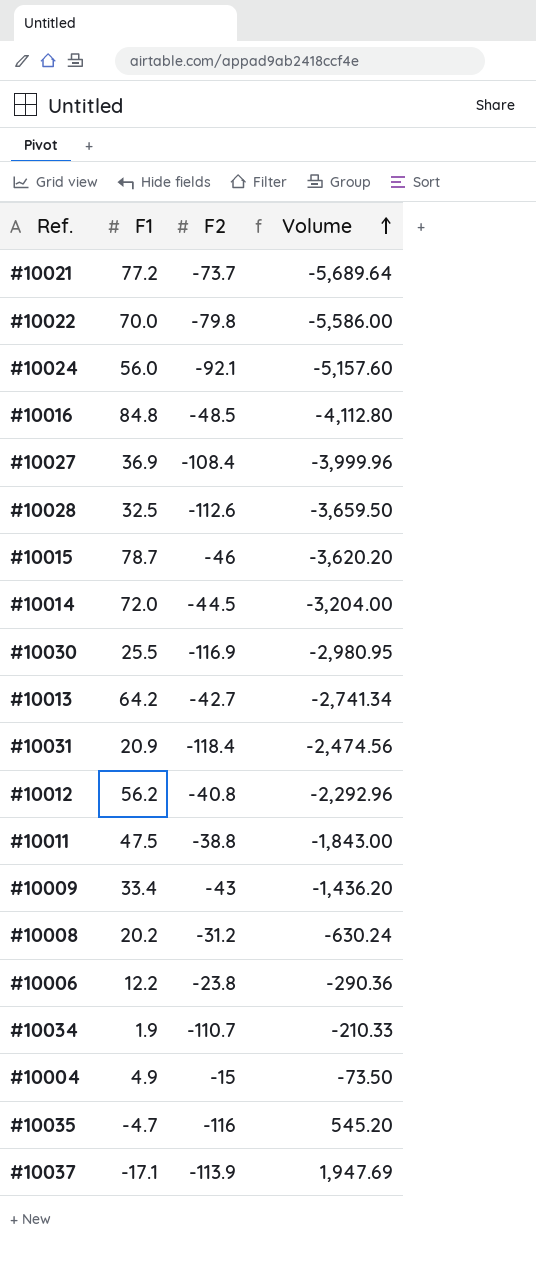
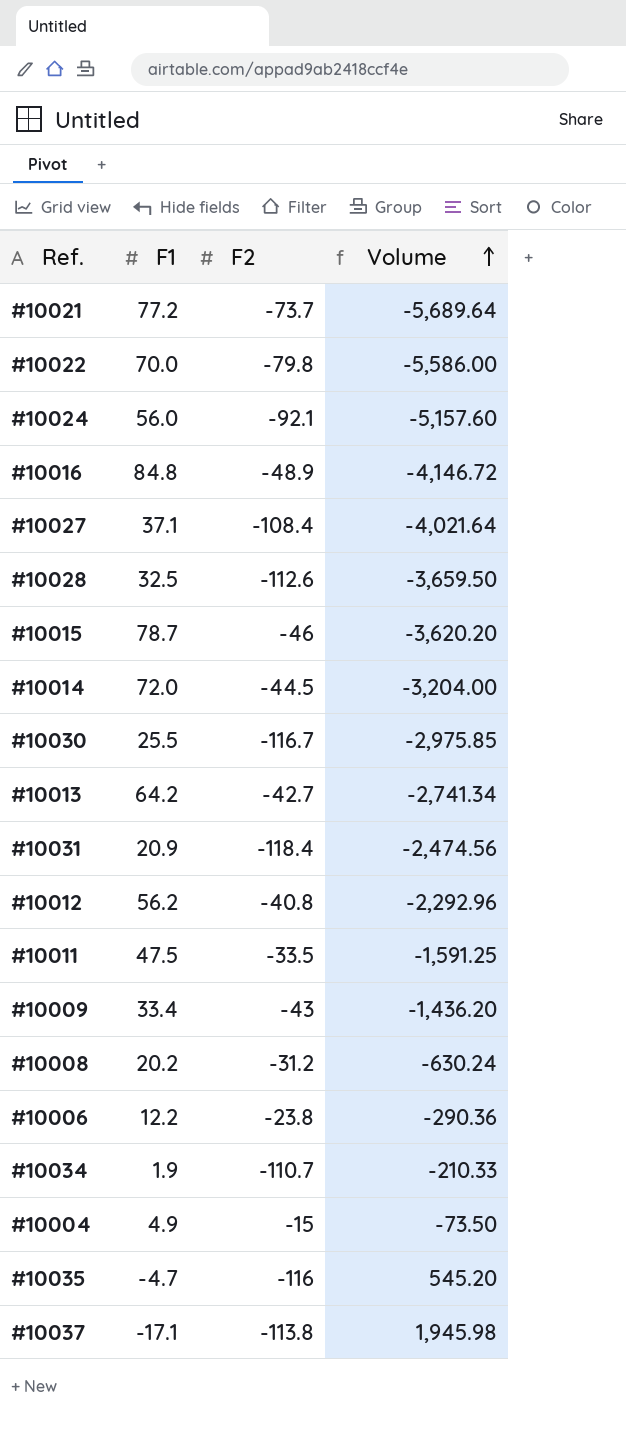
#10016 | F2: -48.5 -> -48.9
#10016 | Volume: -4,112.80 -> -4,146.72
#10027 | F1: 36.9 -> 37.1
#10027 | Volume: -3,999.96 -> -4,021.64
#10030 | F2: -116.9 -> -116.7
#10030 | Volume: -2,980.95 -> -2,975.85
#10011 | F2: -38.8 -> -33.5
#10011 | Volume: -1,843.00 -> -1,591.25
#10037 | F2: -113.9 -> -113.8
#10037 | Volume: 1,947.69 -> 1,945.98

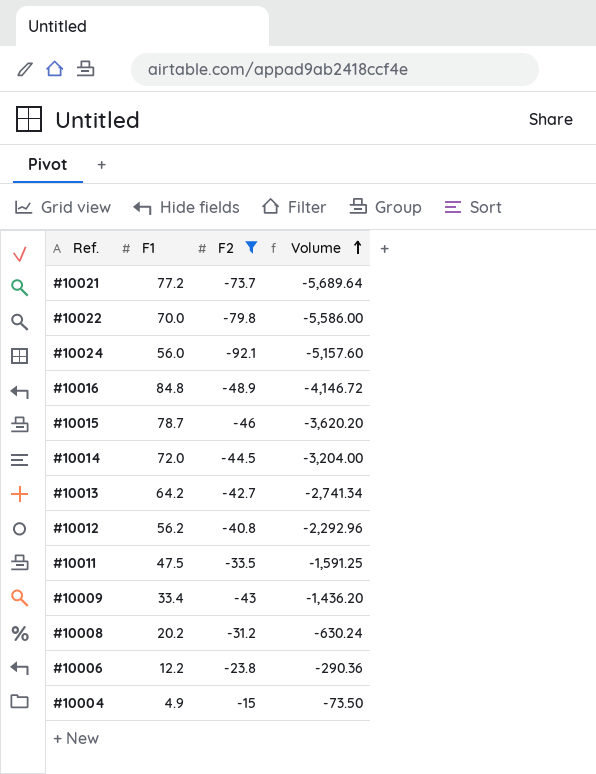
filter: none -> F2 >= -92.1

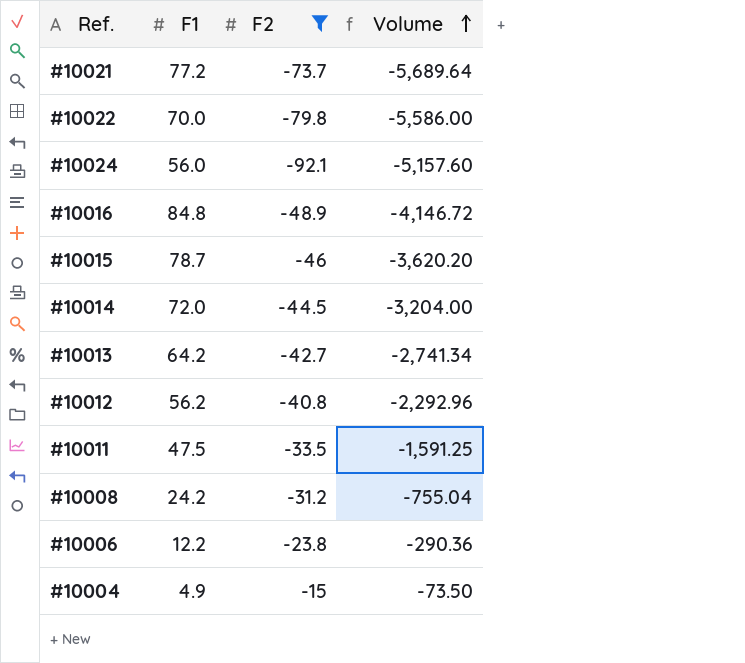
row #10009: 33.4 | -43 | -1,436.20 -> none
#10008 | F1: 20.2 -> 24.2
#10008 | Volume: -630.24 -> -755.04

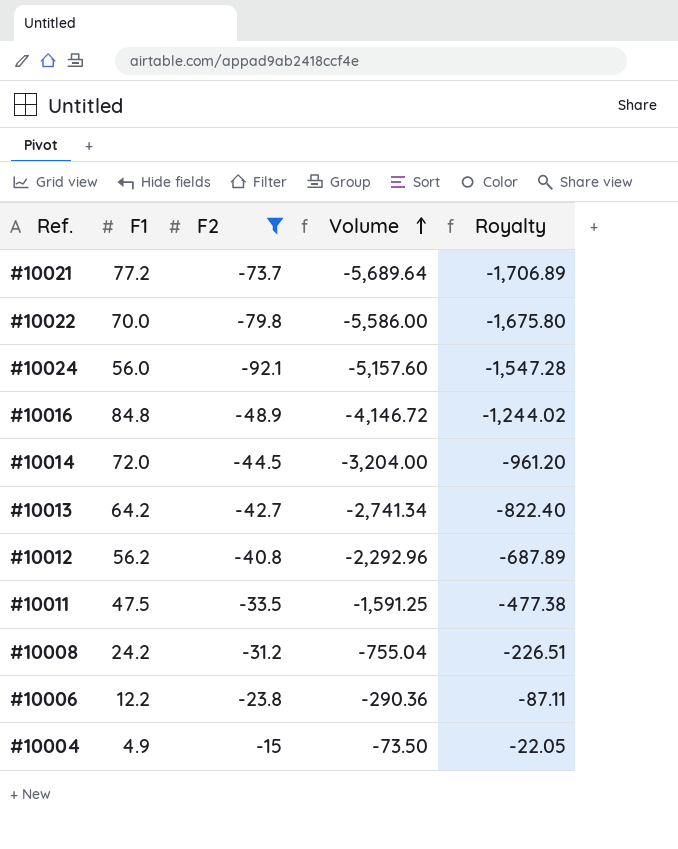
column Royalty | formula: none -> [Volume] * 0.3
row #10015: 78.7 | -46 | -3,620.20 -> none

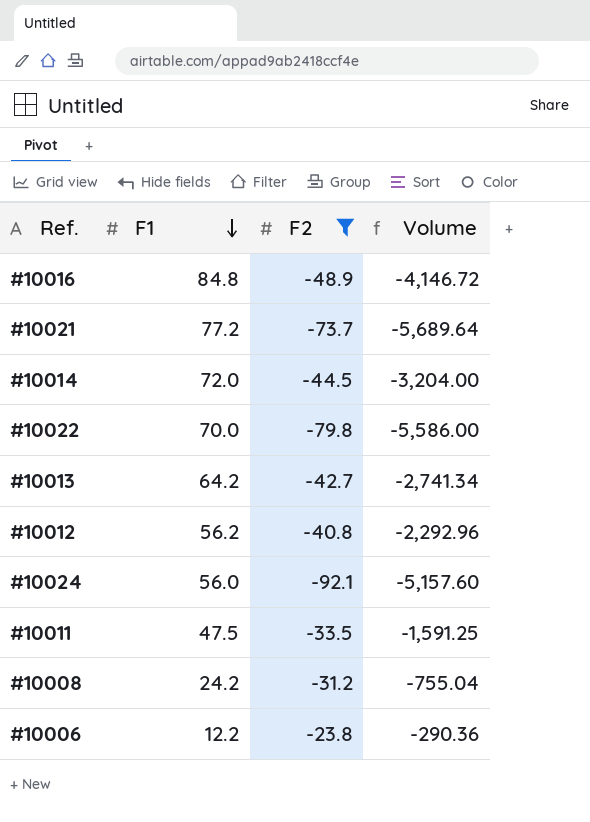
row order: Volume ascending -> F1 descending
column Royalty | formula: [Volume] * 0.3 -> none
row #10004: 4.9 | -15 | -73.50 | -22.05 -> none

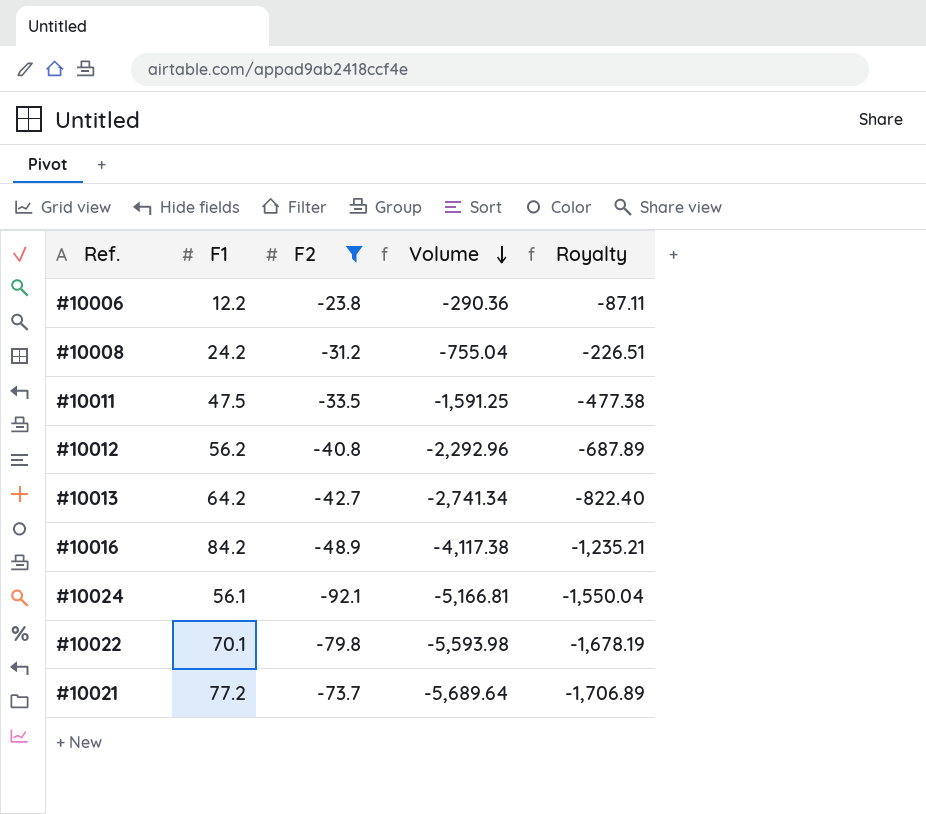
row order: F1 descending -> Volume descending
column Royalty | formula: none -> [Volume] * 0.3
row #10014: 72.0 | -44.5 | -3,204.00 -> none
#10016 | F1: 84.8 -> 84.2
#10016 | Volume: -4,146.72 -> -4,117.38
#10024 | F1: 56.0 -> 56.1
#10024 | Volume: -5,157.60 -> -5,166.81
#10022 | F1: 70.0 -> 70.1
#10022 | Volume: -5,586.00 -> -5,593.98

